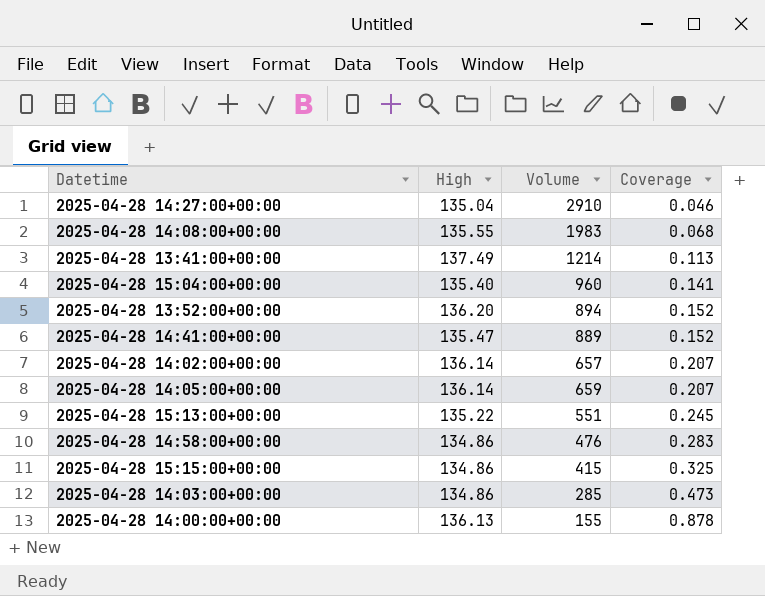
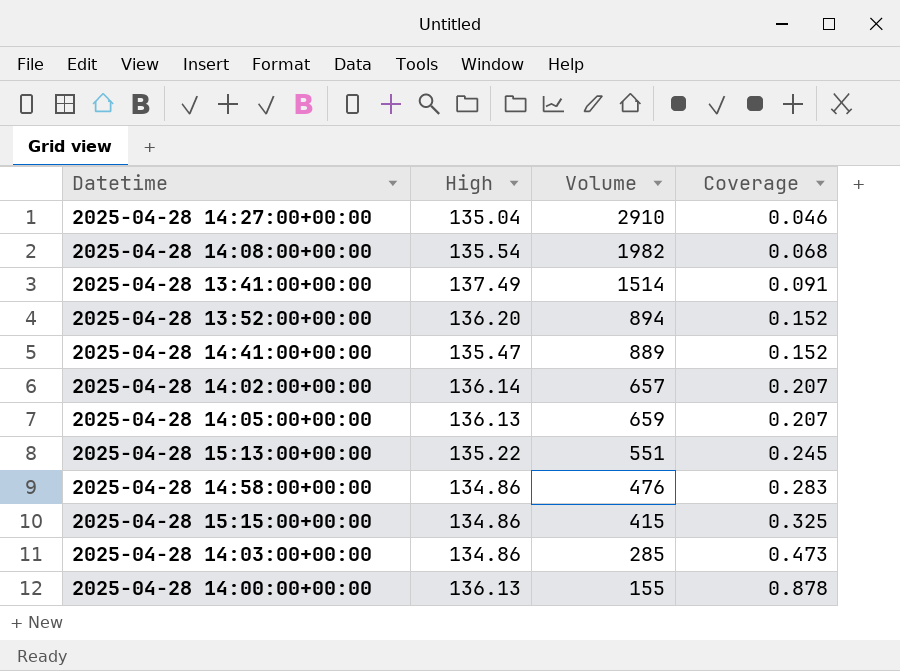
row 2025-04-28 15:04:00+00:00: 135.40 | 960 | 0.141 -> none
2025-04-28 14:08:00+00:00 | High: 135.55 -> 135.54
2025-04-28 14:08:00+00:00 | Volume: 1983 -> 1982
2025-04-28 13:41:00+00:00 | Volume: 1214 -> 1514
2025-04-28 13:41:00+00:00 | Coverage: 0.113 -> 0.091
2025-04-28 14:05:00+00:00 | High: 136.14 -> 136.13

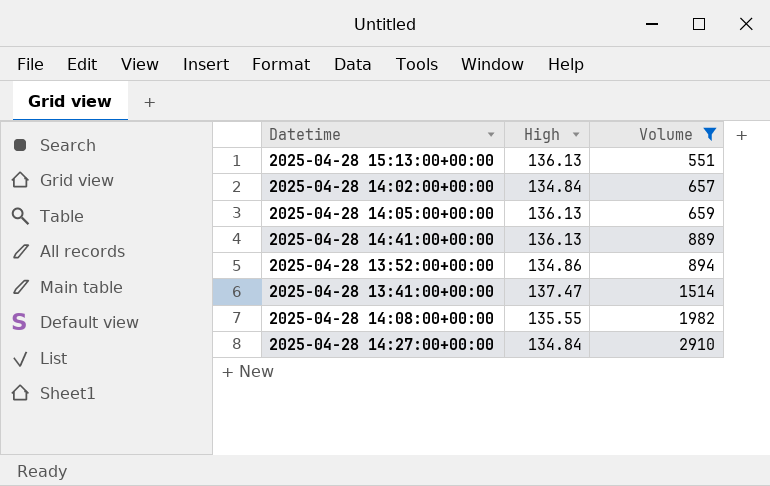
filter: none -> Volume >= 551
row order: Coverage ascending -> Volume ascending
column Coverage | formula: [High] / [Volume] -> none
2025-04-28 15:13:00+00:00 | High: 135.22 -> 136.13
2025-04-28 14:02:00+00:00 | High: 136.14 -> 134.84
2025-04-28 14:41:00+00:00 | High: 135.47 -> 136.13
2025-04-28 13:52:00+00:00 | High: 136.20 -> 134.86
2025-04-28 13:41:00+00:00 | High: 137.49 -> 137.47
2025-04-28 14:08:00+00:00 | High: 135.54 -> 135.55
2025-04-28 14:27:00+00:00 | High: 135.04 -> 134.84

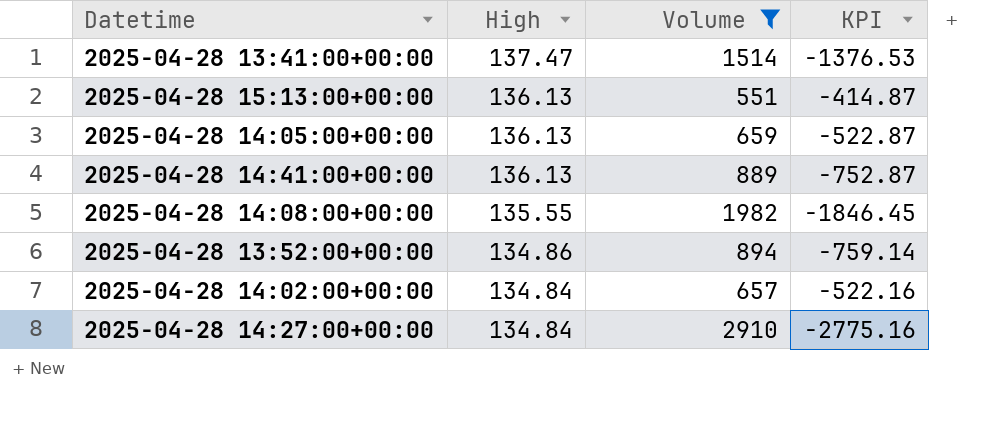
row order: Volume ascending -> High descending
column KPI | formula: none -> [High] - [Volume]

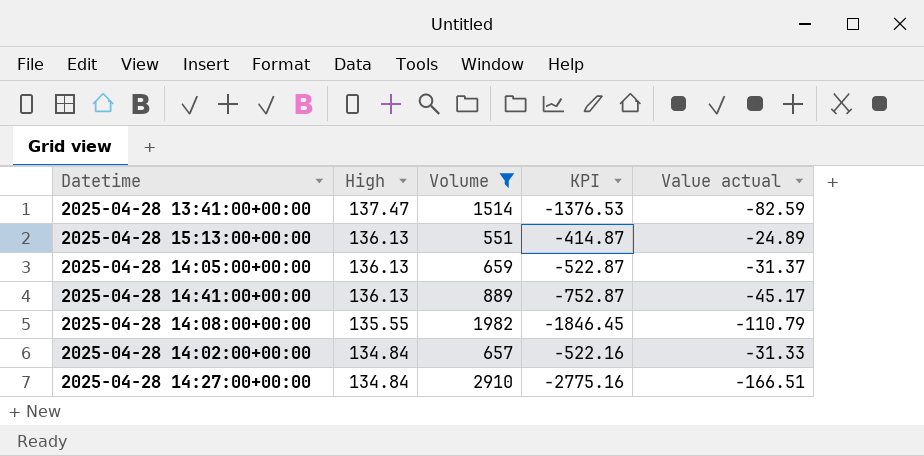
column Value actual | formula: none -> [KPI] * 0.06
row 2025-04-28 13:52:00+00:00: 134.86 | 894 | -759.14 -> none

